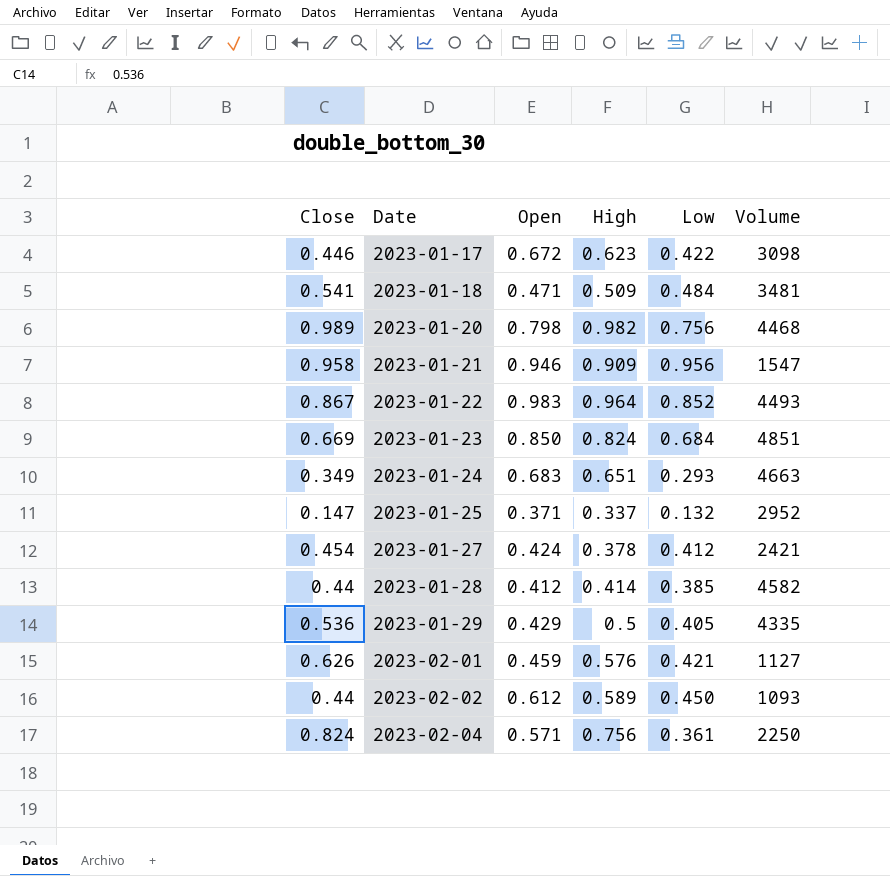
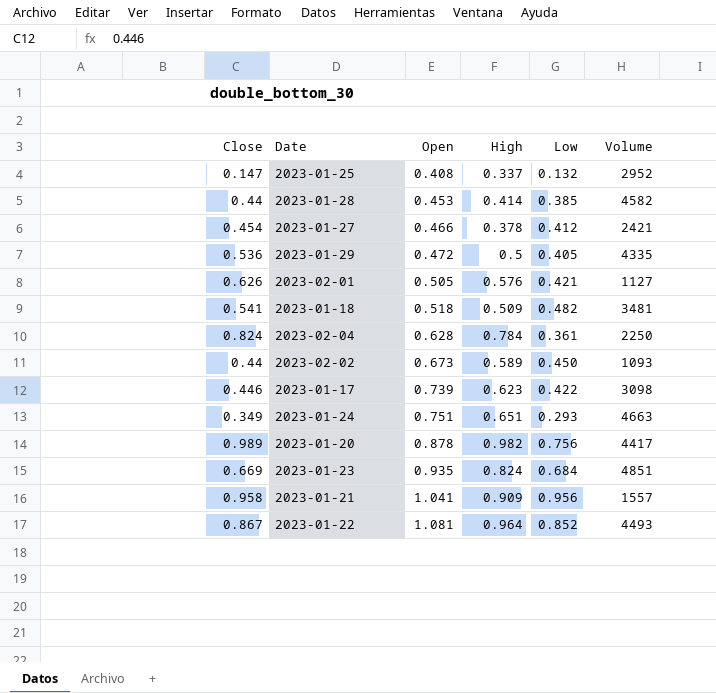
row order: Date ascending -> Open ascending
2023-01-25 | Open: 0.371 -> 0.408
2023-01-28 | Open: 0.412 -> 0.453
2023-01-27 | Open: 0.424 -> 0.466
2023-01-29 | Open: 0.429 -> 0.472
2023-02-01 | Open: 0.459 -> 0.505
2023-01-18 | Open: 0.471 -> 0.518
2023-01-18 | Low: 0.484 -> 0.482
2023-02-04 | Open: 0.571 -> 0.628
2023-02-04 | High: 0.756 -> 0.784
2023-02-02 | Open: 0.612 -> 0.673
2023-01-17 | Open: 0.672 -> 0.739
2023-01-24 | Open: 0.683 -> 0.751
2023-01-20 | Open: 0.798 -> 0.878
2023-01-20 | Volume: 4468 -> 4417
2023-01-23 | Open: 0.850 -> 0.935
2023-01-21 | Open: 0.946 -> 1.041
2023-01-21 | Volume: 1547 -> 1557
2023-01-22 | Open: 0.983 -> 1.081

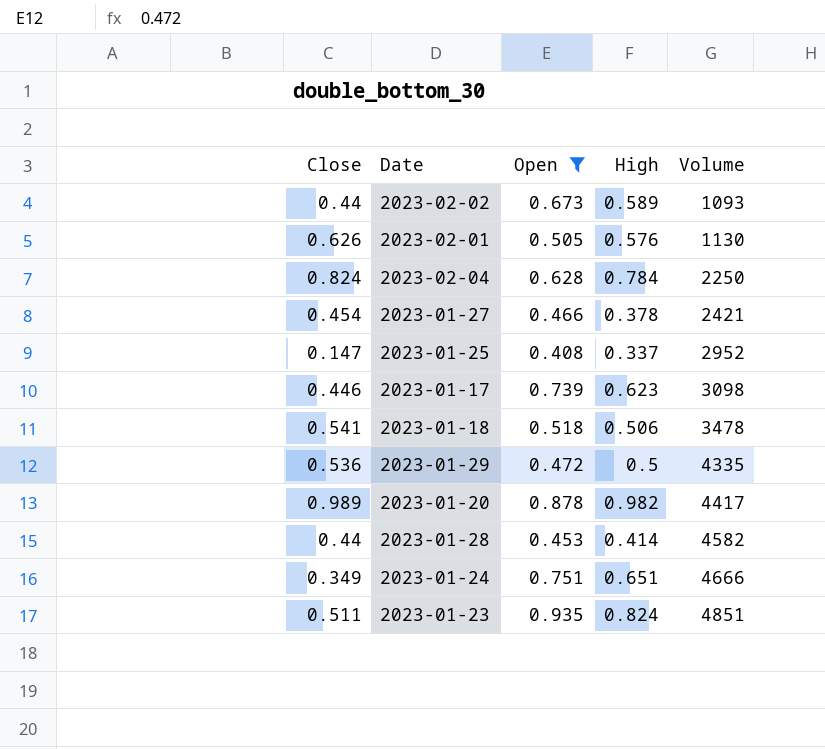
filter: none -> Open <= 0.935
row order: Open ascending -> Volume ascending
column Low | position: 5 -> none
2023-02-01 | Volume: 1127 -> 1130
2023-01-18 | High: 0.509 -> 0.506
2023-01-18 | Volume: 3481 -> 3478
2023-01-24 | Volume: 4663 -> 4666
2023-01-23 | Close: 0.669 -> 0.511

